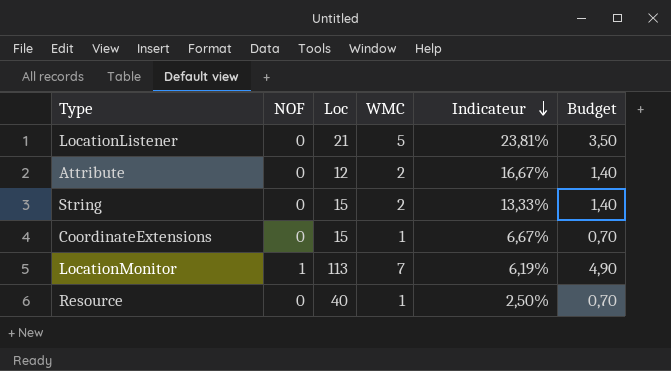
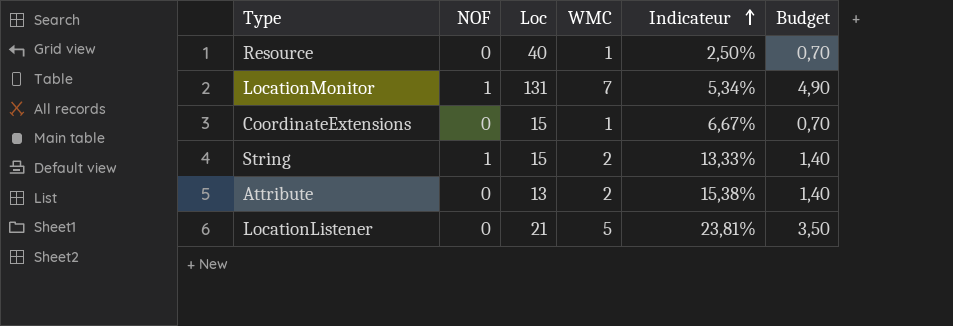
row order: Indicateur descending -> Indicateur ascending
LocationMonitor | Loc: 113 -> 131
LocationMonitor | Indicateur: 6,19% -> 5,34%
String | NOF: 0 -> 1
Attribute | Loc: 12 -> 13
Attribute | Indicateur: 16,67% -> 15,38%

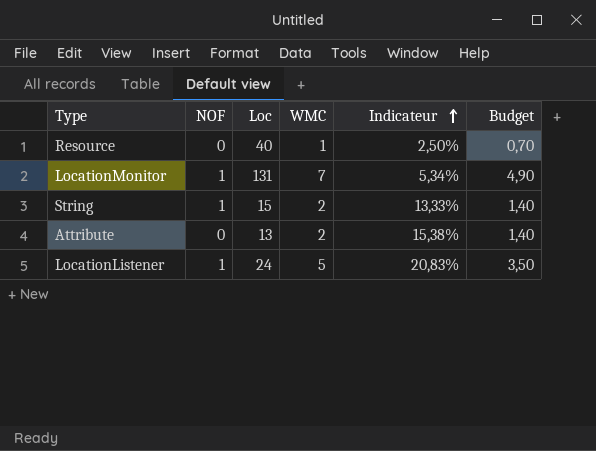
row CoordinateExtensions: 0 | 15 | 1 | 6,67% | 0,70 -> none
LocationListener | NOF: 0 -> 1
LocationListener | Loc: 21 -> 24
LocationListener | Indicateur: 23,81% -> 20,83%

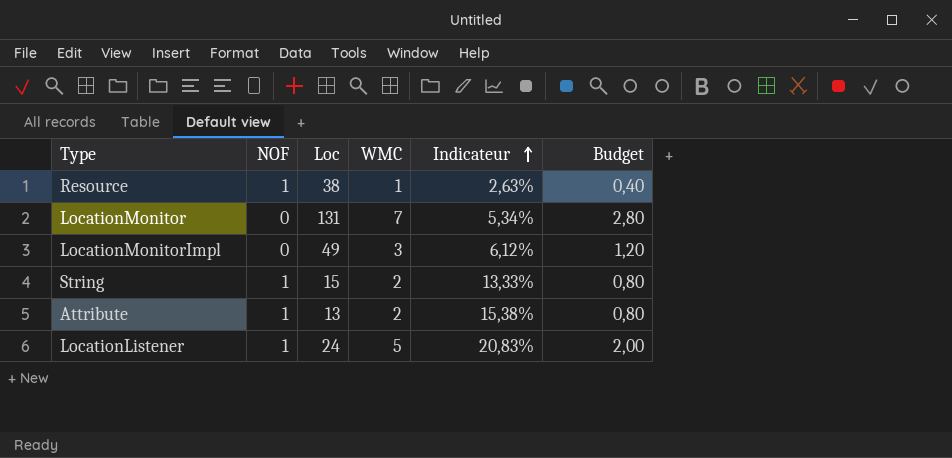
column Budget | formula: [WMC] * 0,7 -> [WMC] * 0,4
Resource | NOF: 0 -> 1
Resource | Loc: 40 -> 38
Resource | Indicateur: 2,50% -> 2,63%
LocationMonitor | NOF: 1 -> 0
row LocationMonitorImpl: none -> 0 | 49 | 3 | 6,12% | 1,20
Attribute | NOF: 0 -> 1

